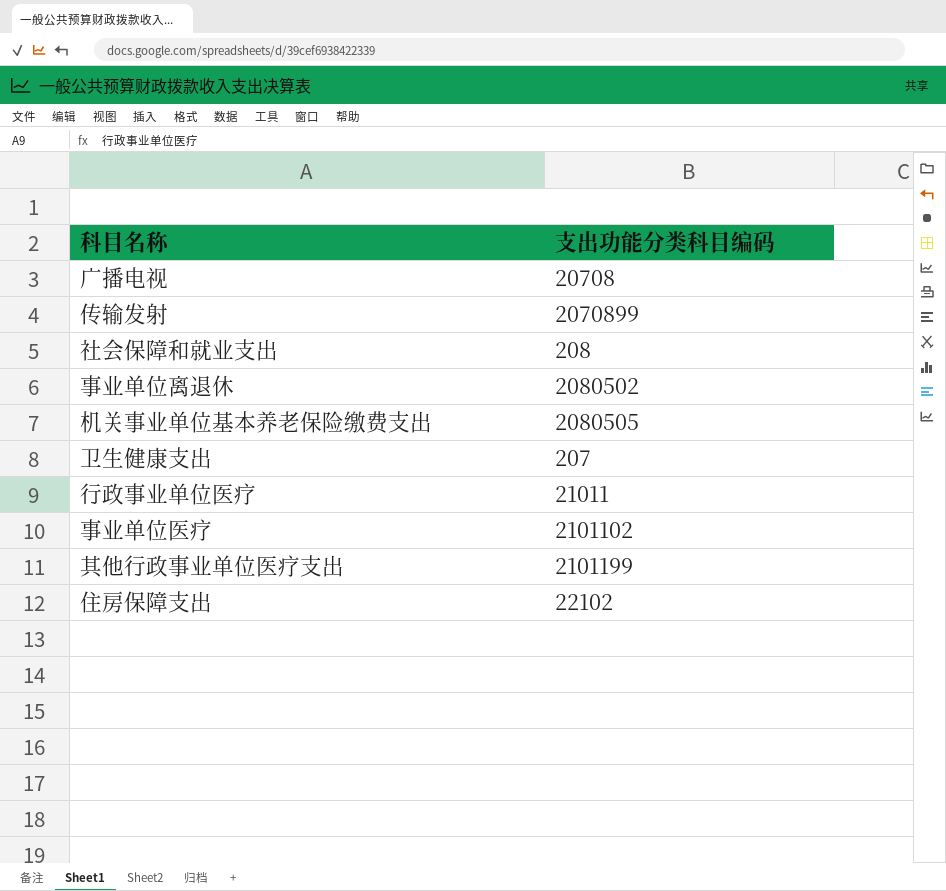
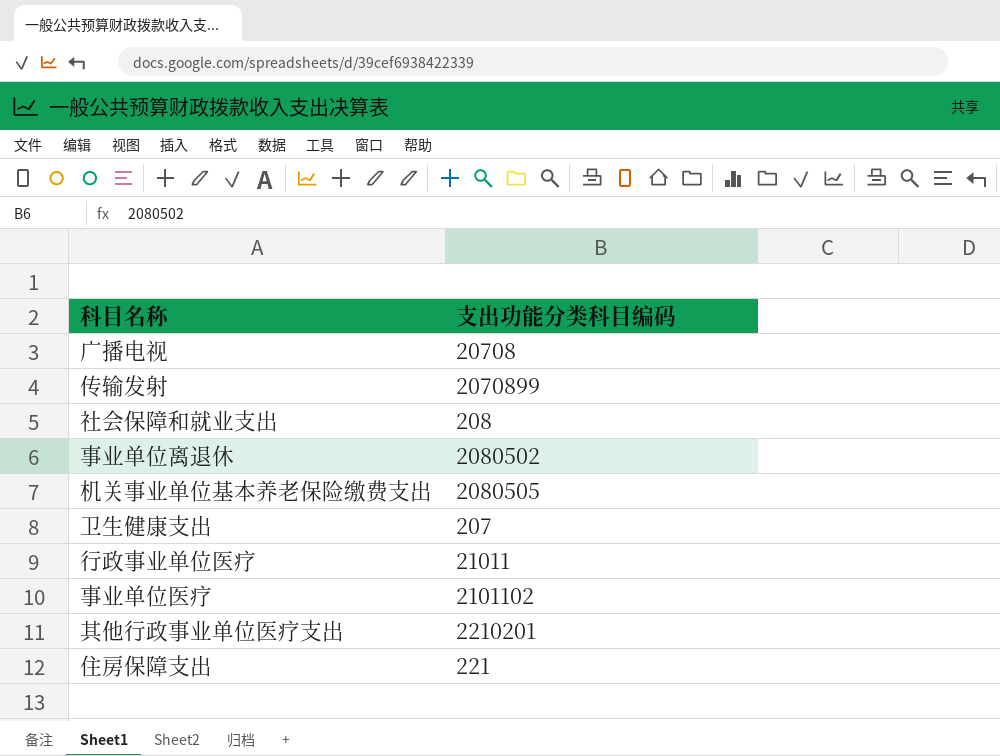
其他行政事业单位医疗支出 | 支出功能分类科目编码: 2101199 -> 2210201
住房保障支出 | 支出功能分类科目编码: 22102 -> 221

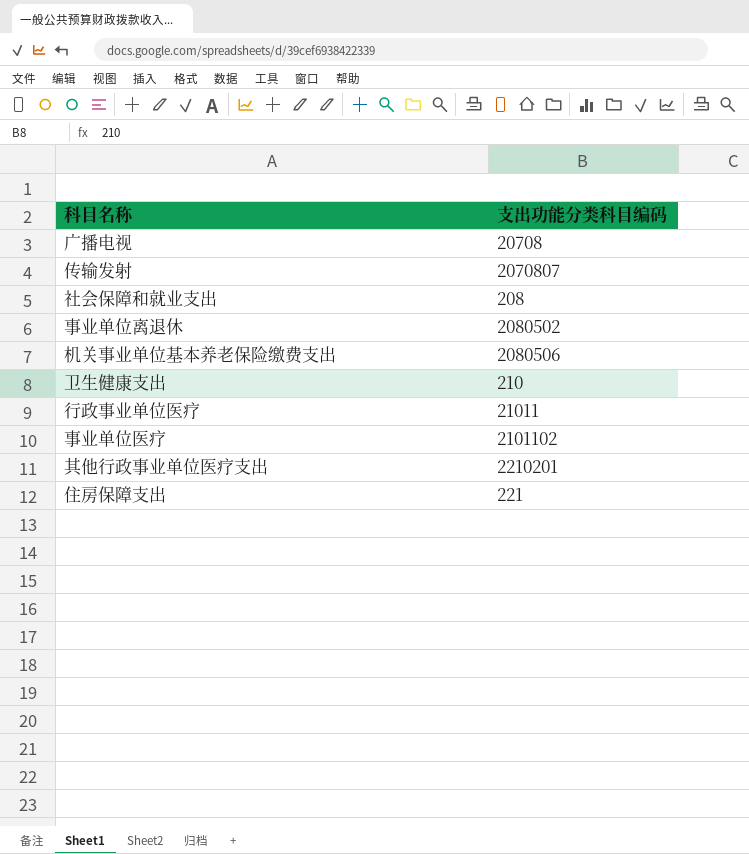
传输发射 | 支出功能分类科目编码: 2070899 -> 2070807
机关事业单位基本养老保险缴费支出 | 支出功能分类科目编码: 2080505 -> 2080506
卫生健康支出 | 支出功能分类科目编码: 207 -> 210

